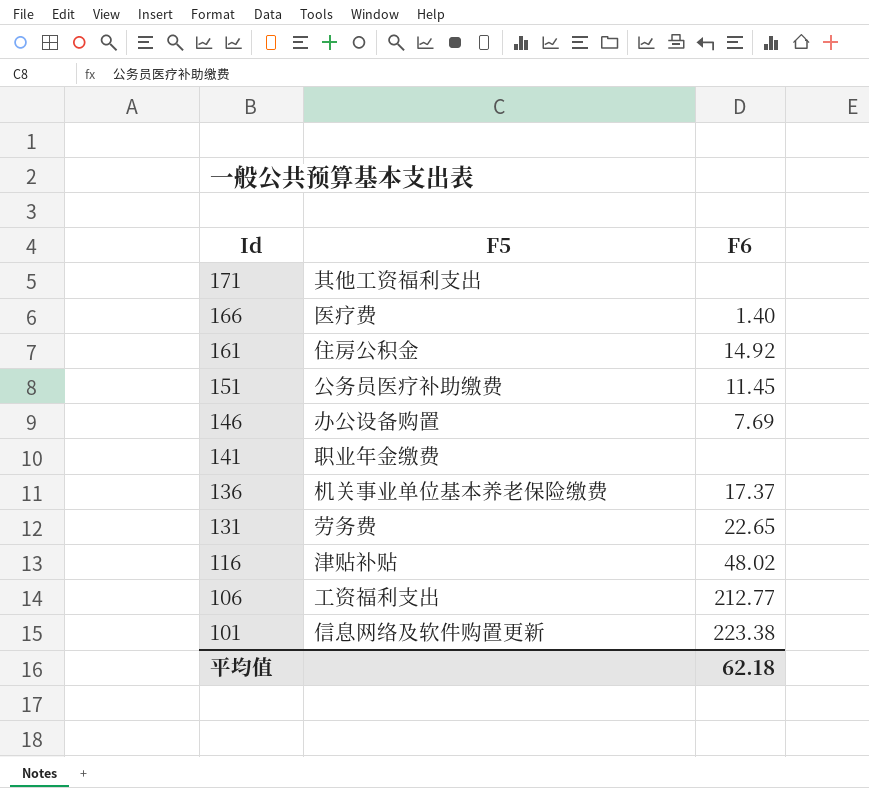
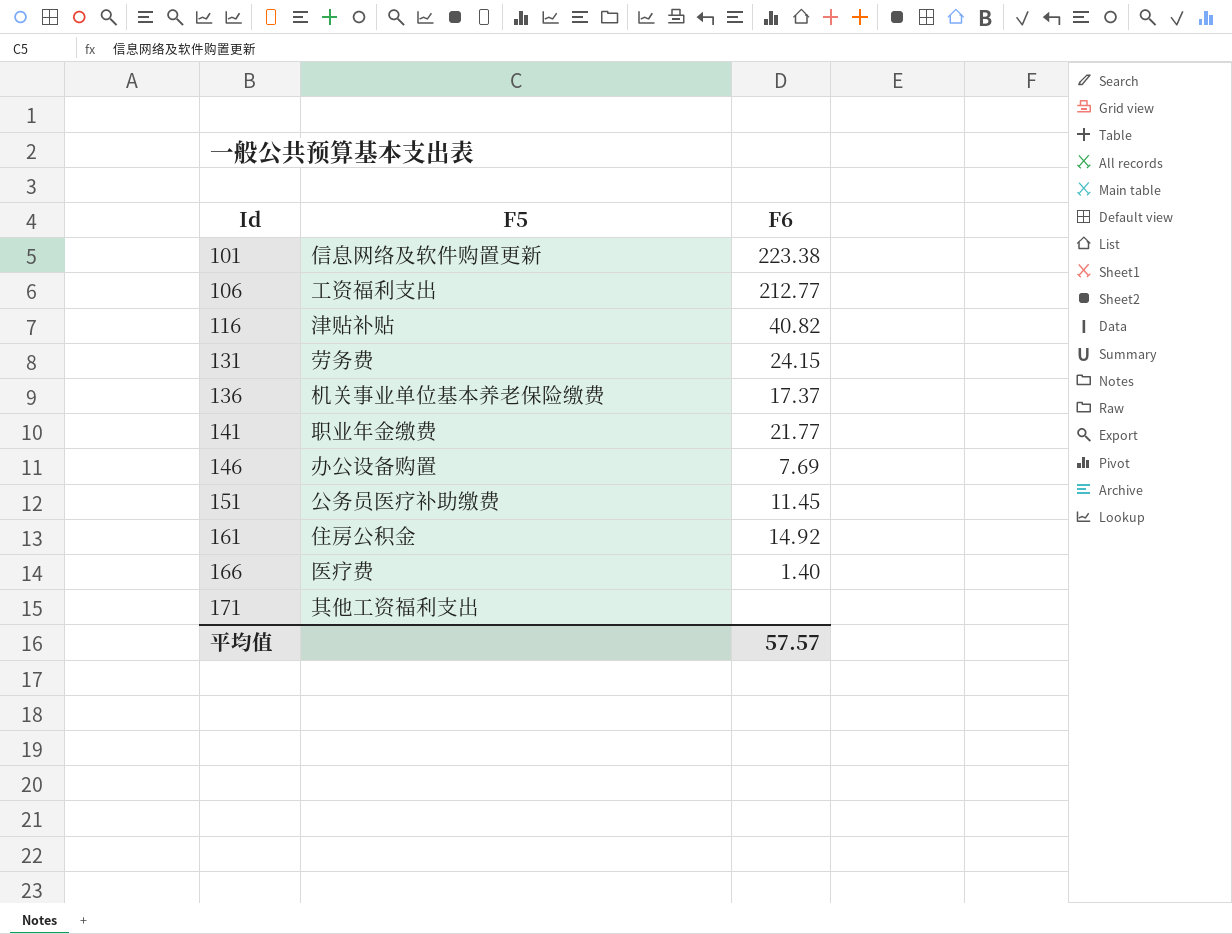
row order: Id descending -> Id ascending
116 | F6: 48.02 -> 40.82
131 | F6: 22.65 -> 24.15
141 | F6: none -> 21.77
平均值 | F6: 62.18 -> 57.57

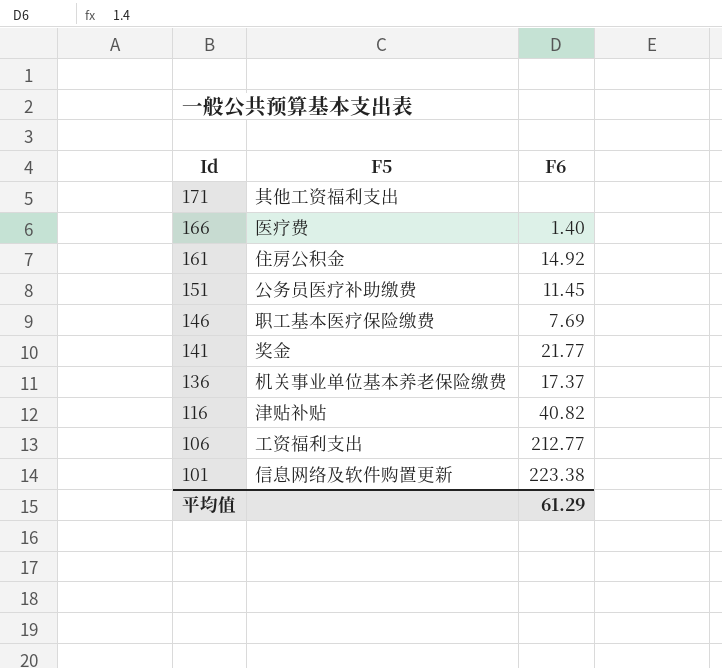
row order: Id ascending -> Id descending
row 131: 劳务费 | 24.15 -> none
146 | F5: 办公设备购置 -> 职工基本医疗保险缴费
141 | F5: 职业年金缴费 -> 奖金
平均值 | F6: 57.57 -> 61.29

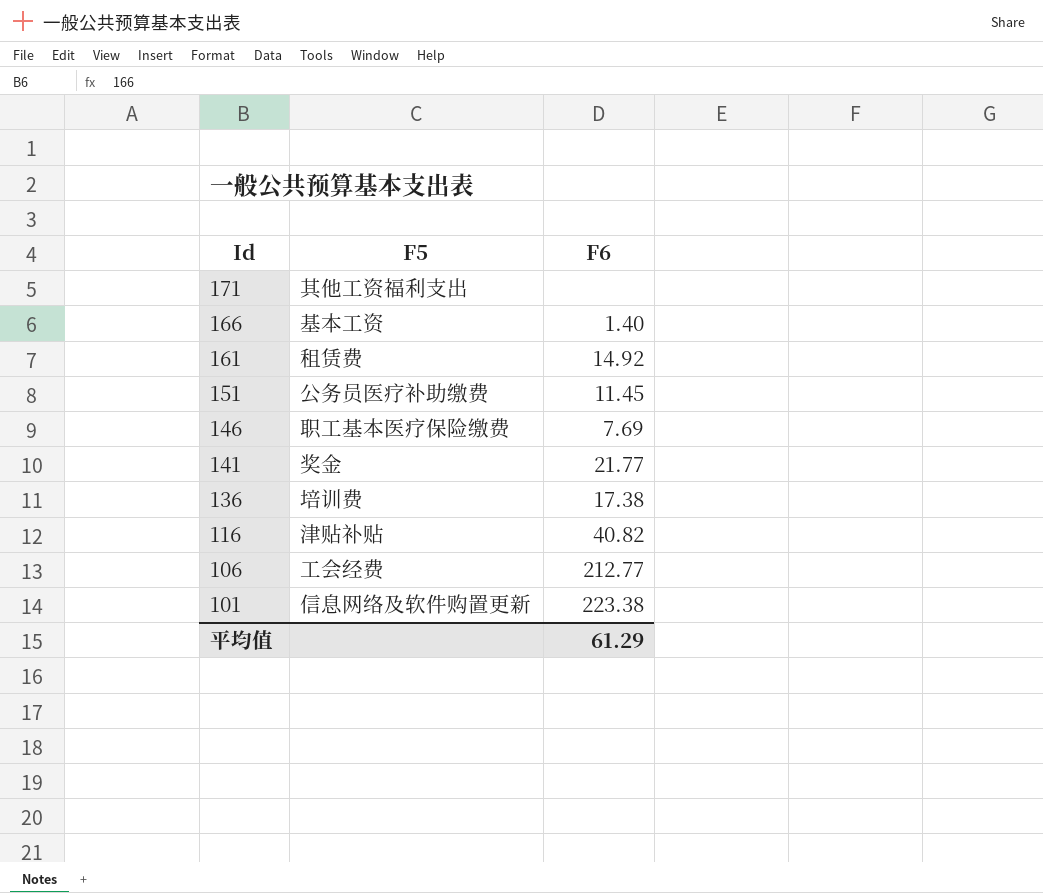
166 | F5: 医疗费 -> 基本工资
161 | F5: 住房公积金 -> 租赁费
136 | F5: 机关事业单位基本养老保险缴费 -> 培训费
136 | F6: 17.37 -> 17.38
106 | F5: 工资福利支出 -> 工会经费

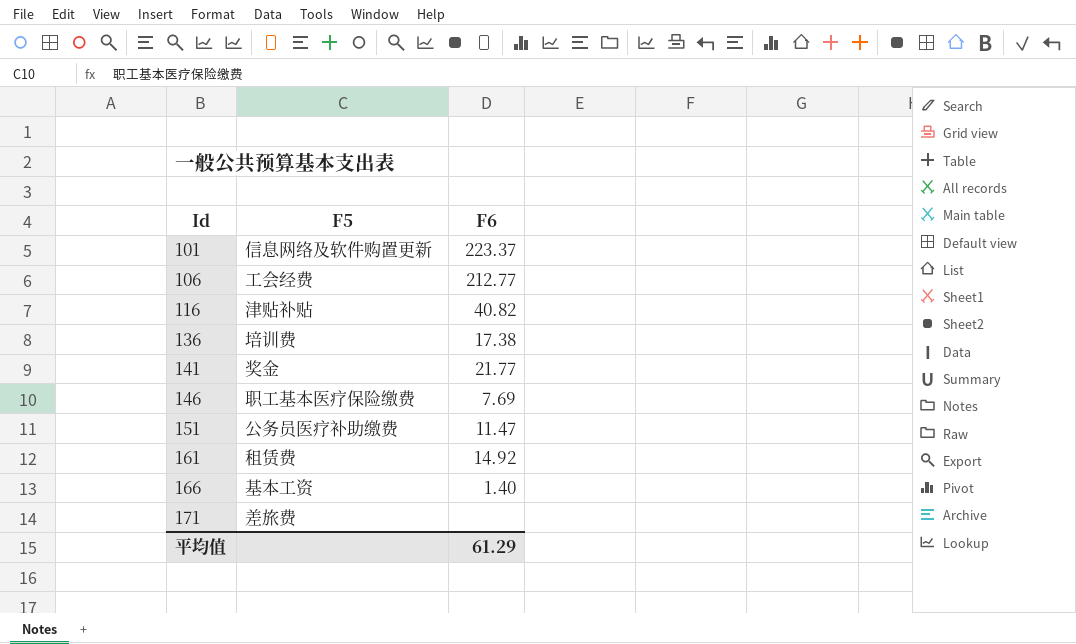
row order: Id descending -> Id ascending
101 | F6: 223.38 -> 223.37
151 | F6: 11.45 -> 11.47
171 | F5: 其他工资福利支出 -> 差旅费

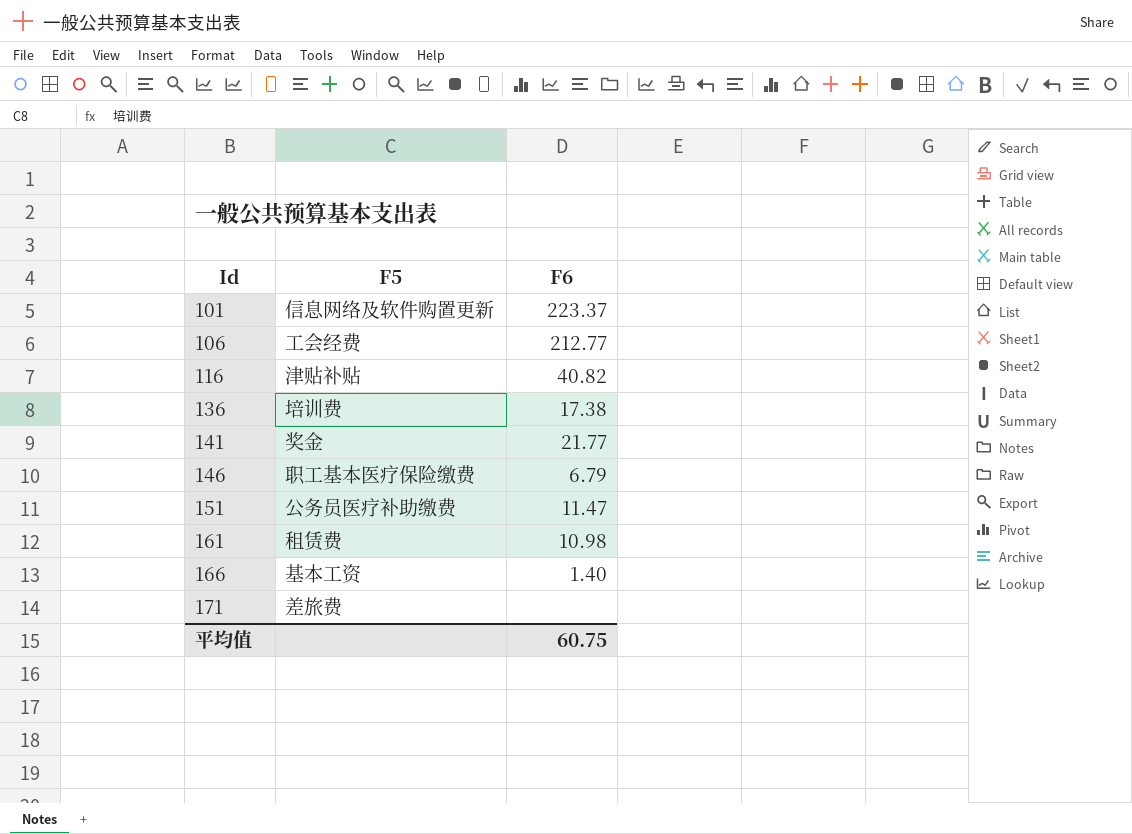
146 | F6: 7.69 -> 6.79
161 | F6: 14.92 -> 10.98
平均值 | F6: 61.29 -> 60.75

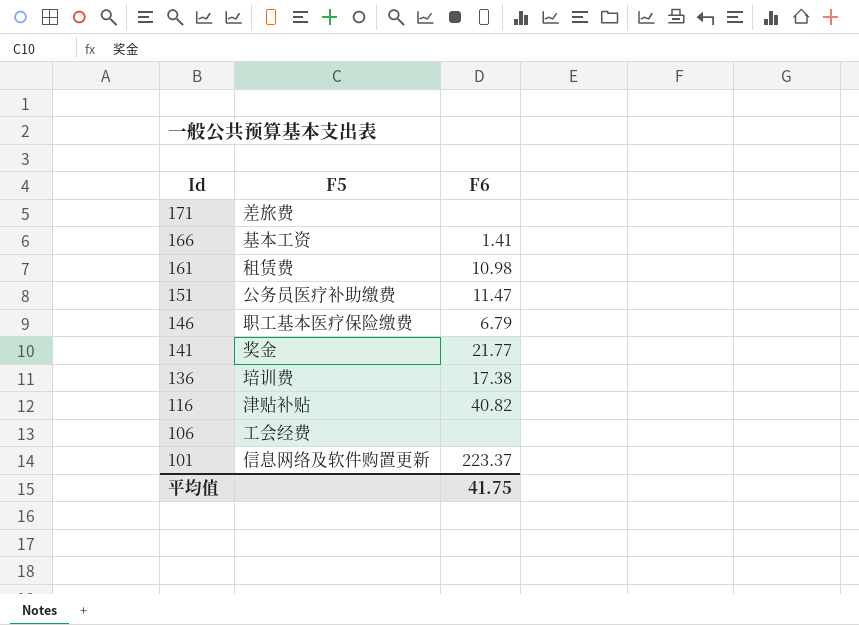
row order: Id ascending -> Id descending
166 | F6: 1.40 -> 1.41
106 | F6: 212.77 -> none
平均值 | F6: 60.75 -> 41.75

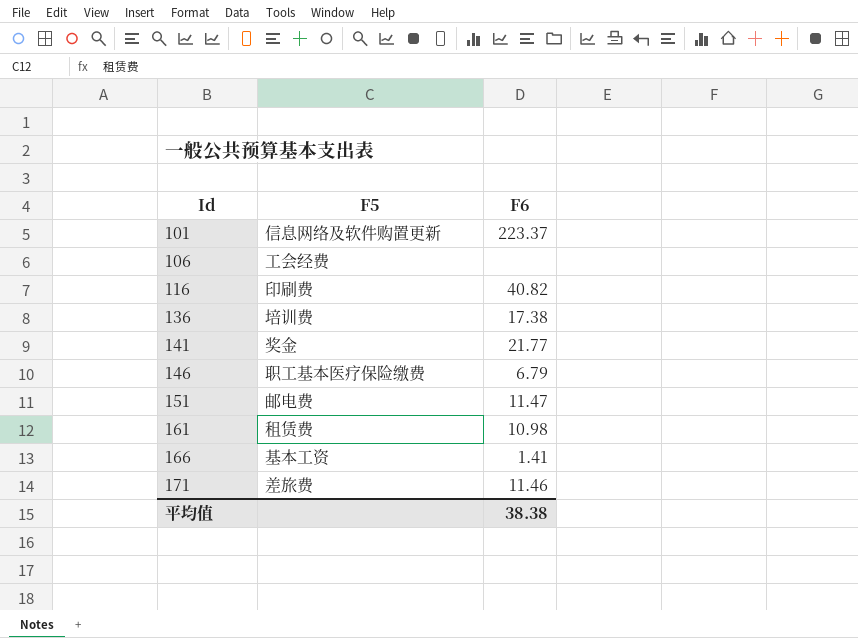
row order: Id descending -> Id ascending
116 | F5: 津贴补贴 -> 印刷费
151 | F5: 公务员医疗补助缴费 -> 邮电费
171 | F6: none -> 11.46
平均值 | F6: 41.75 -> 38.38

